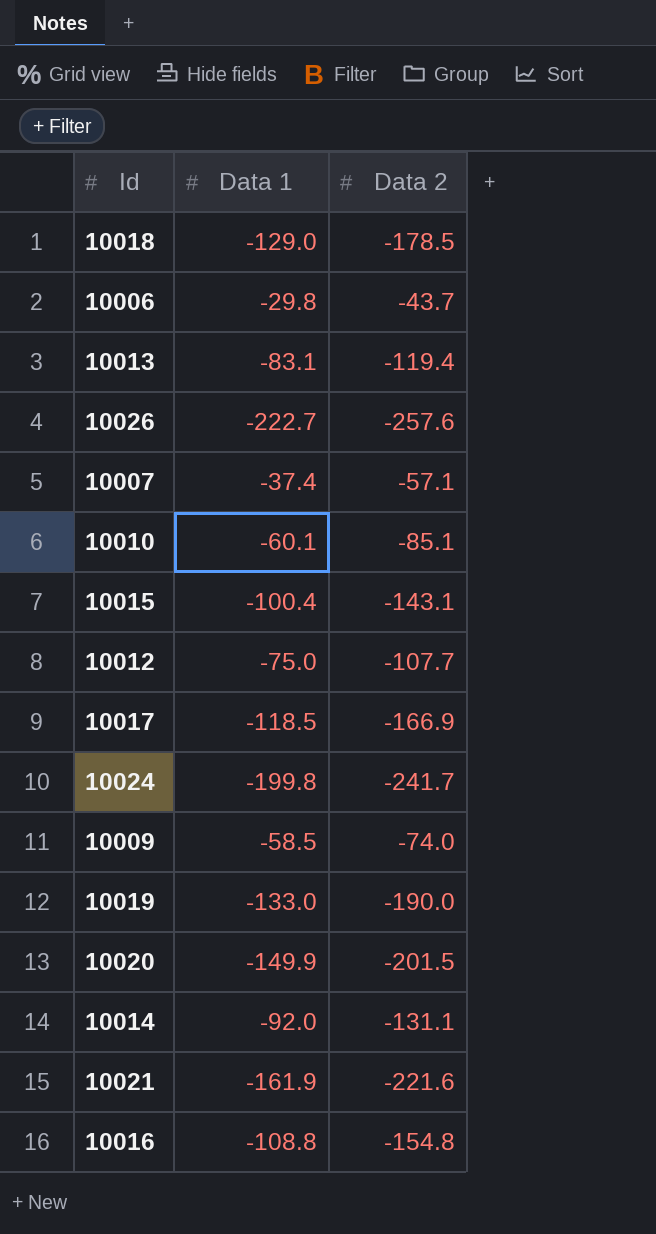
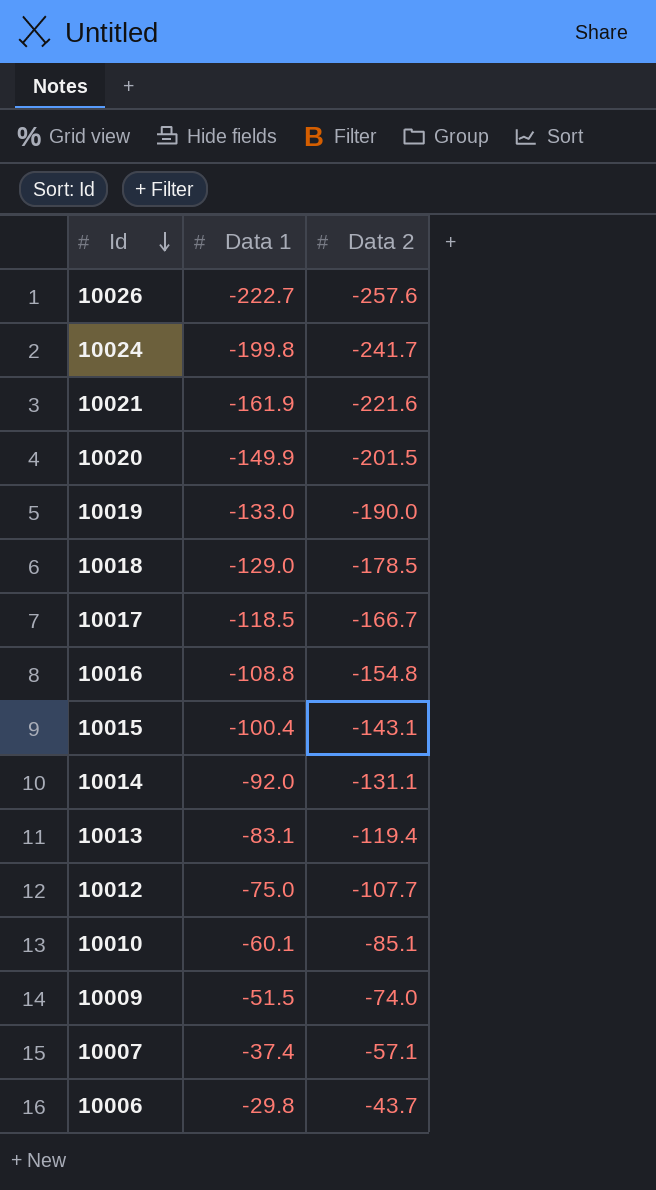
row order: none -> Id descending
10017 | Data 2: -166.9 -> -166.7
10009 | Data 1: -58.5 -> -51.5

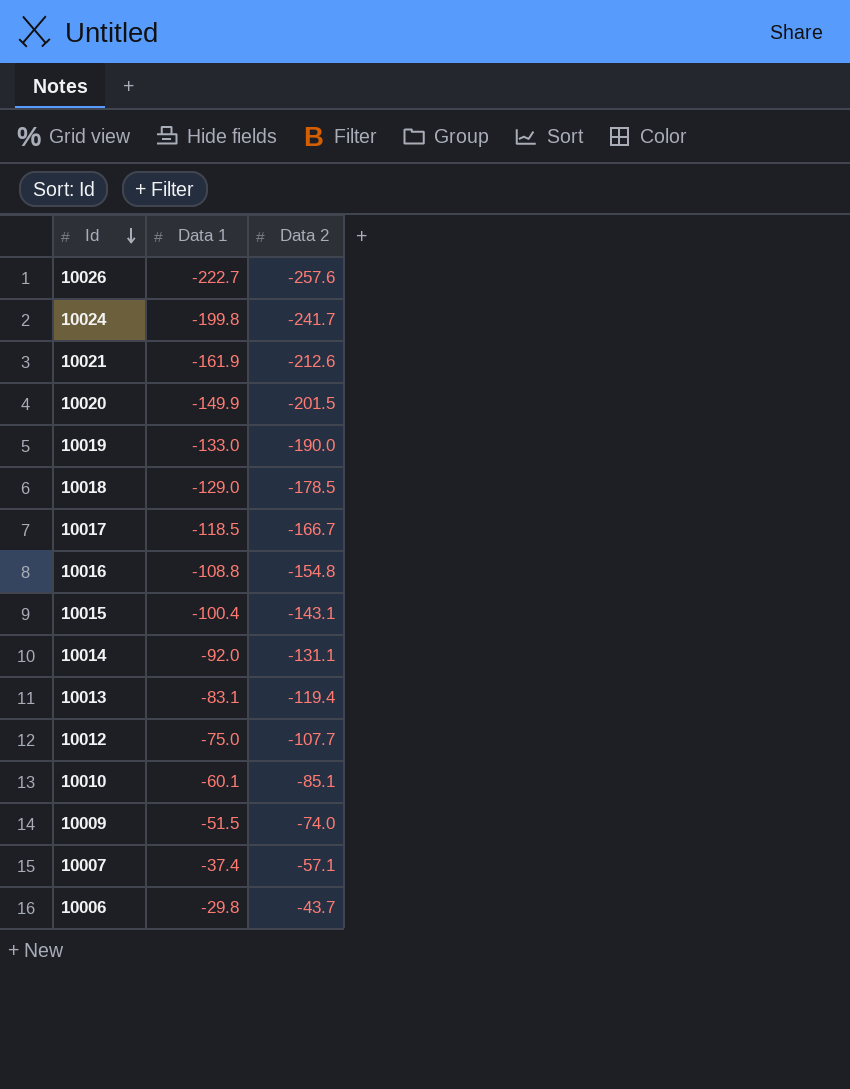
10021 | Data 2: -221.6 -> -212.6

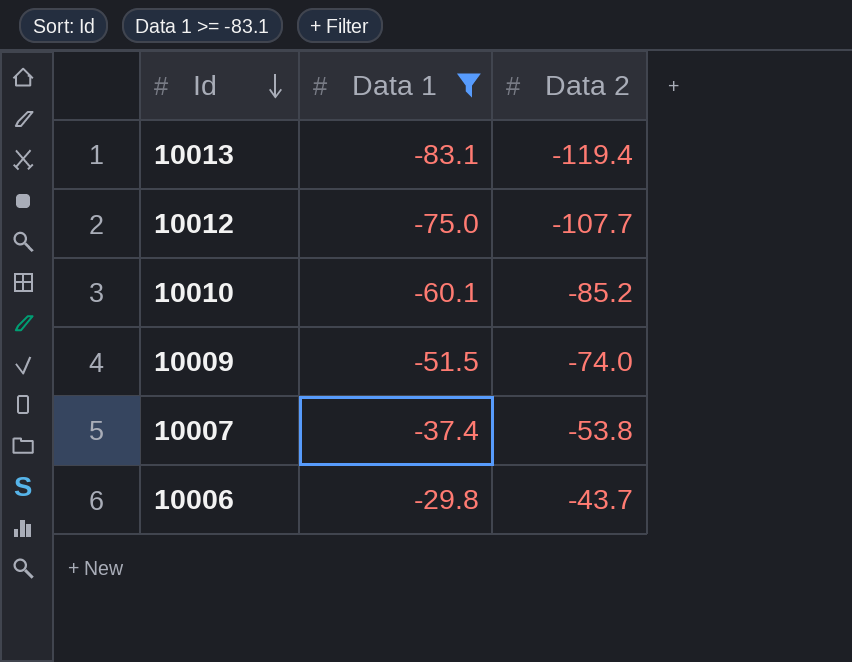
filter: none -> Data 1 >= -83.1
10010 | Data 2: -85.1 -> -85.2
10007 | Data 2: -57.1 -> -53.8

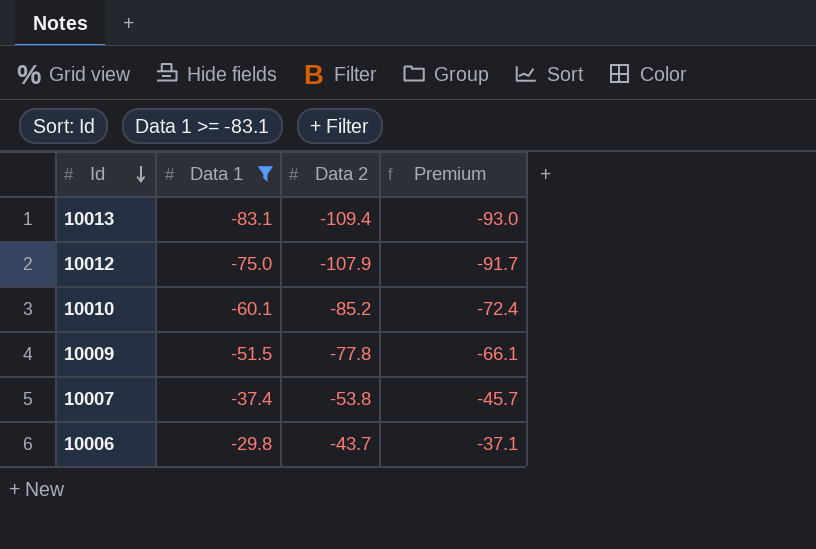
column Premium | formula: none -> [Data 2] * 0.85
10013 | Data 2: -119.4 -> -109.4
10012 | Data 2: -107.7 -> -107.9
10009 | Data 2: -74.0 -> -77.8

